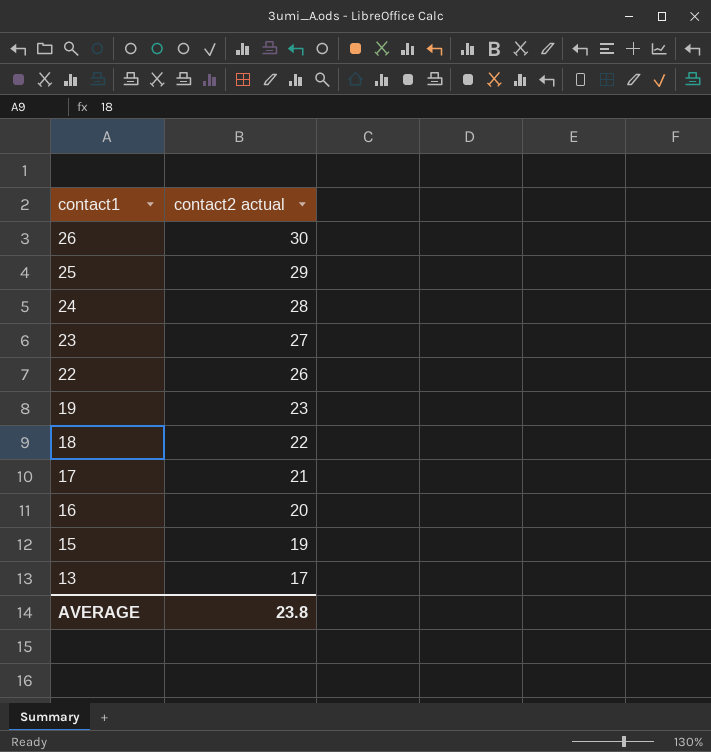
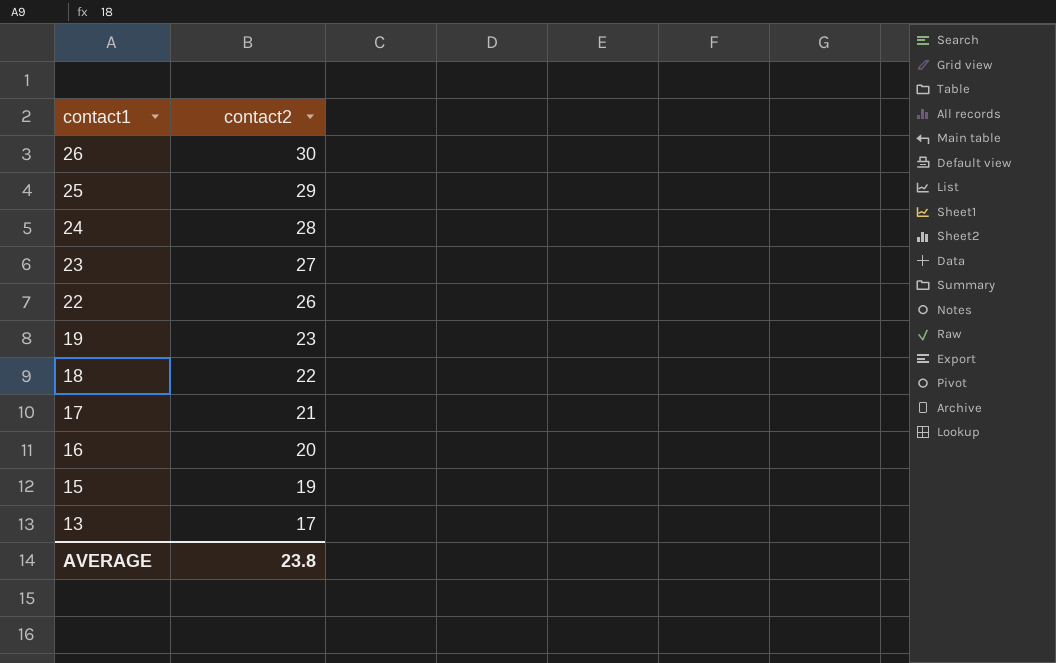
column name: contact2 actual -> contact2

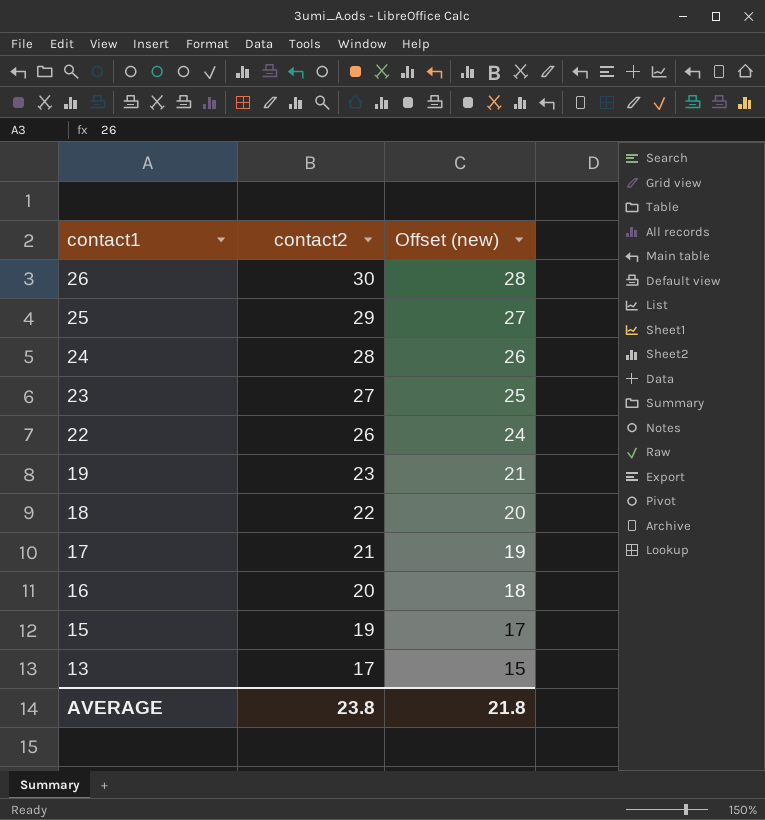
column Offset (new) | formula: none -> [contact2] - 2

